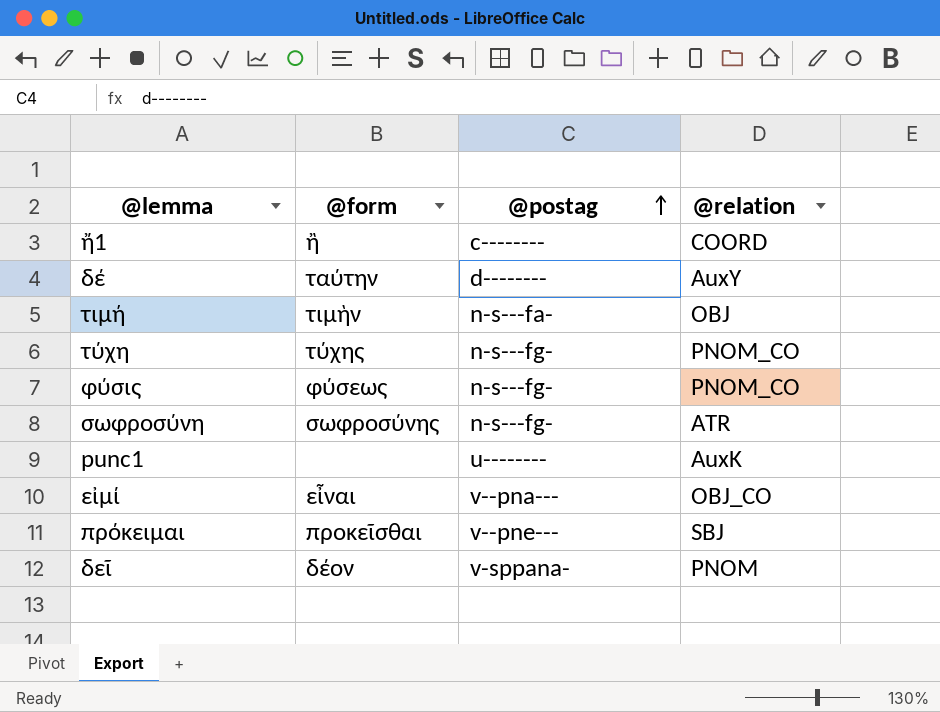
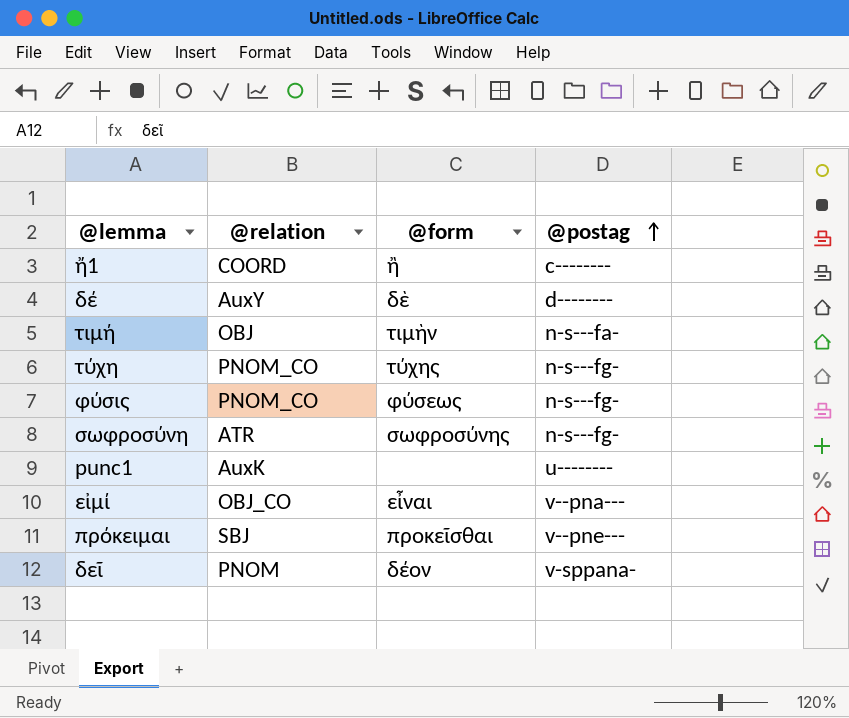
column @relation | position: 4 -> 2
δέ | @form: ταύτην -> δὲ

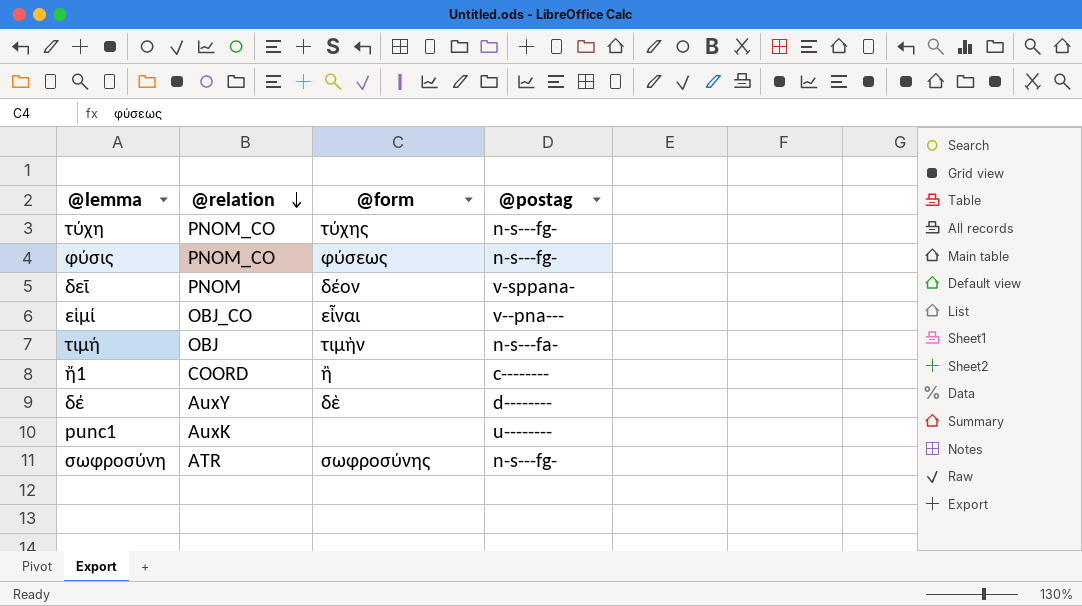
row order: @postag ascending -> @relation descending
row πρόκειμαι: SBJ | προκεῖσθαι | v--pne--- -> none

